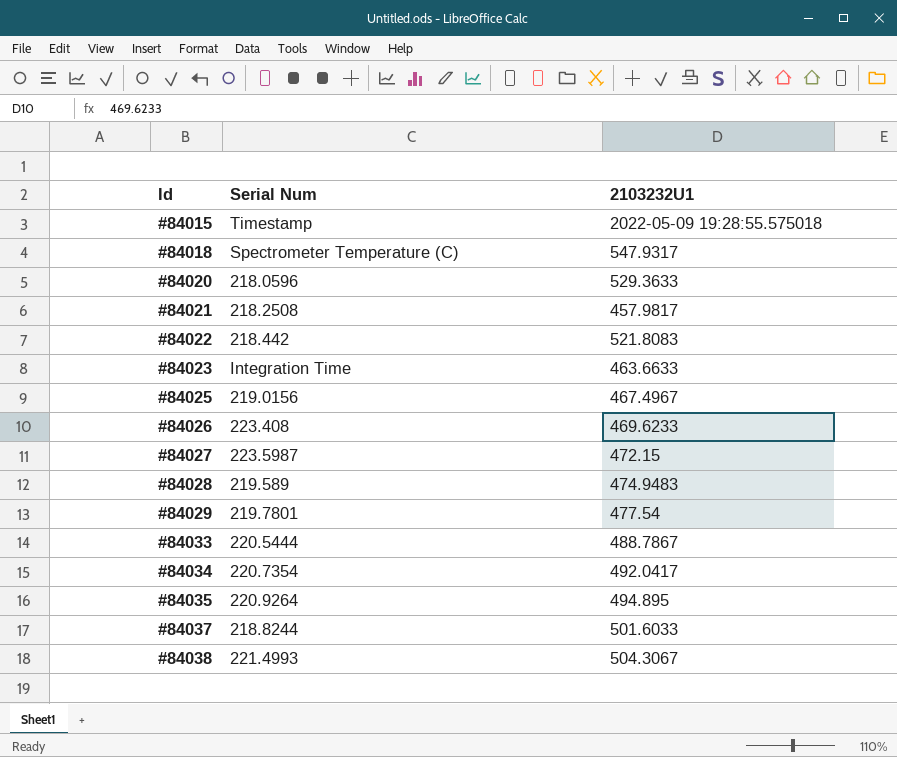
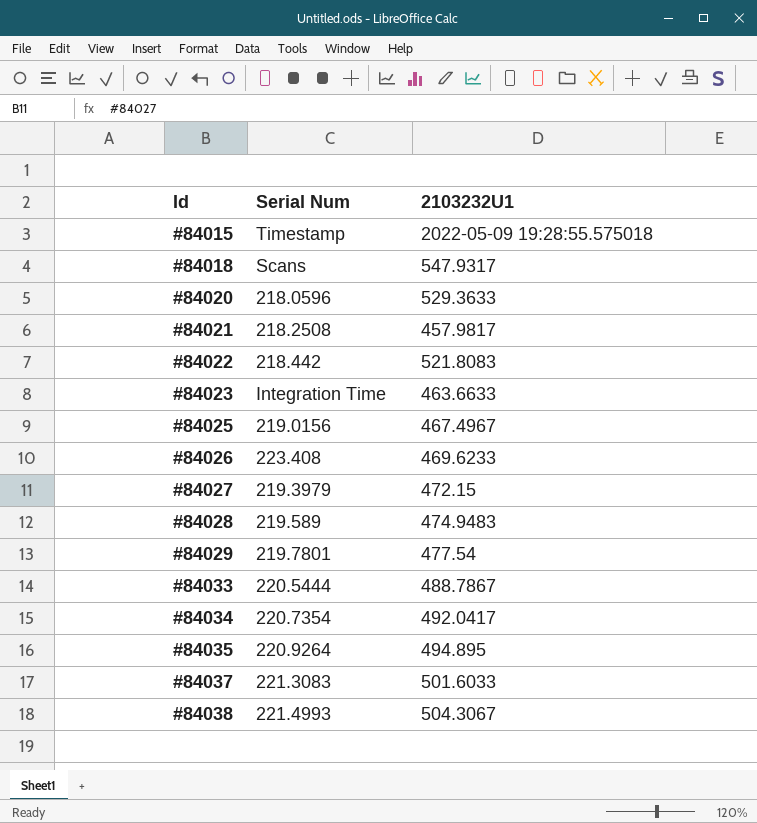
#84018 | Serial Num: Spectrometer Temperature (C) -> Scans
#84027 | Serial Num: 223.5987 -> 219.3979
#84037 | Serial Num: 218.8244 -> 221.3083

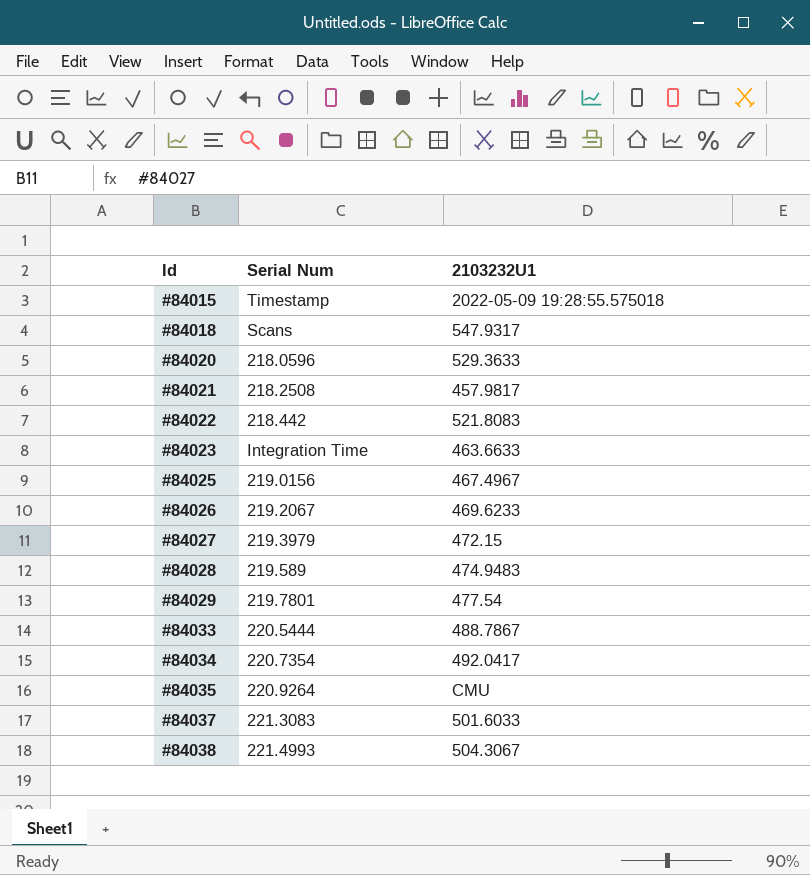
#84026 | Serial Num: 223.408 -> 219.2067
#84035 | 2103232U1: 494.895 -> CMU

